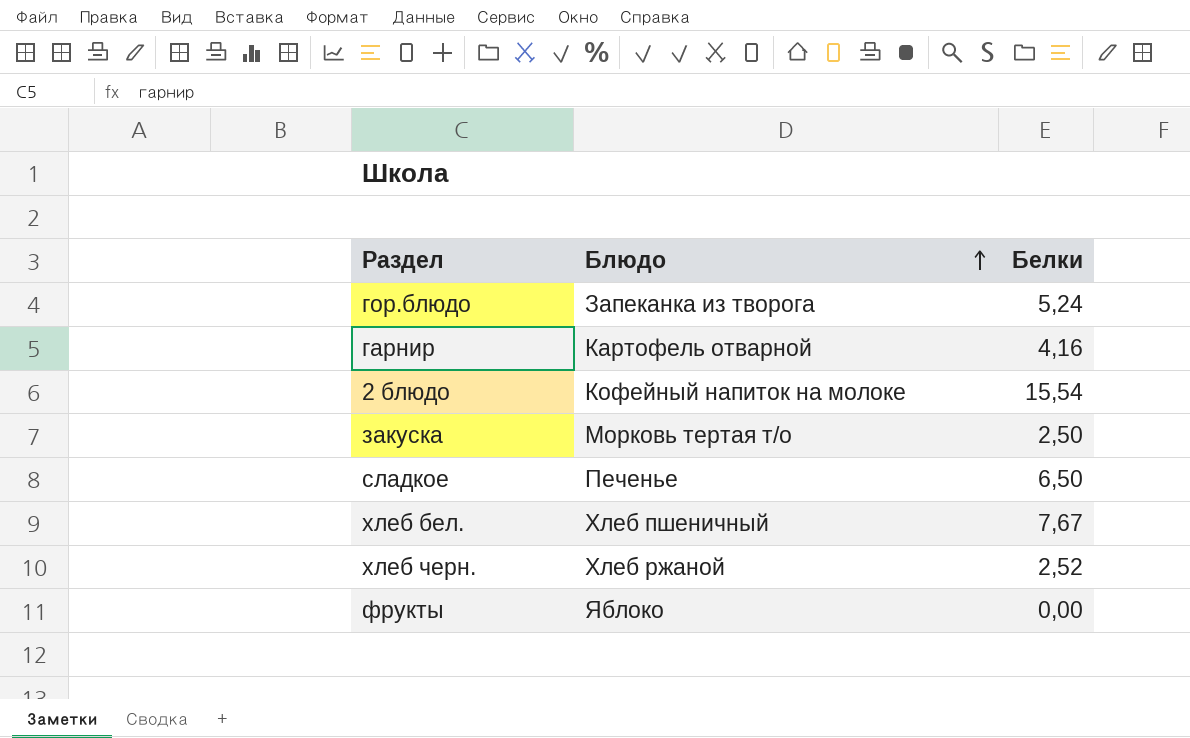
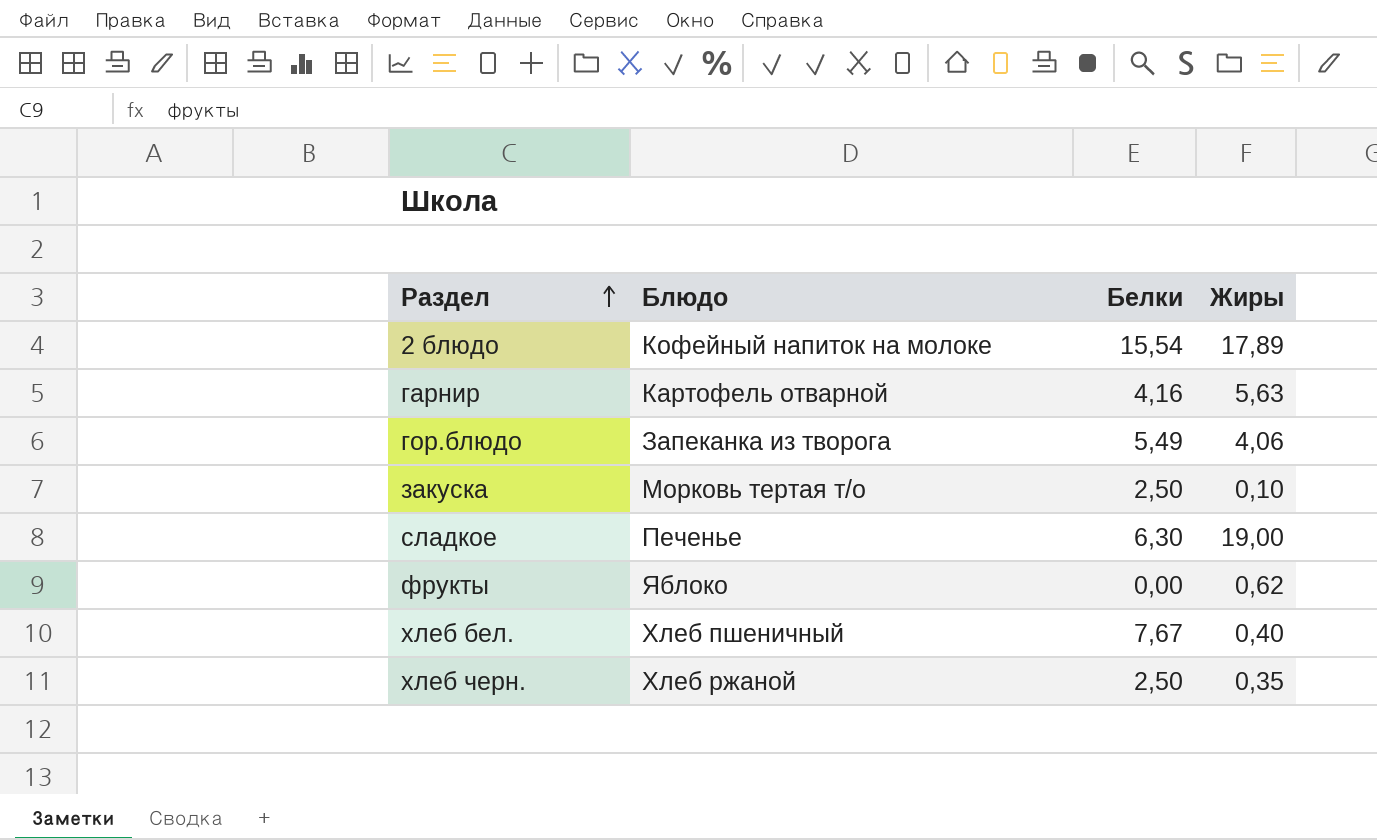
row order: Блюдо ascending -> Раздел ascending
column Жиры | position: none -> 4
гор.блюдо | Белки: 5,24 -> 5,49
сладкое | Белки: 6,50 -> 6,30
хлеб черн. | Белки: 2,52 -> 2,50

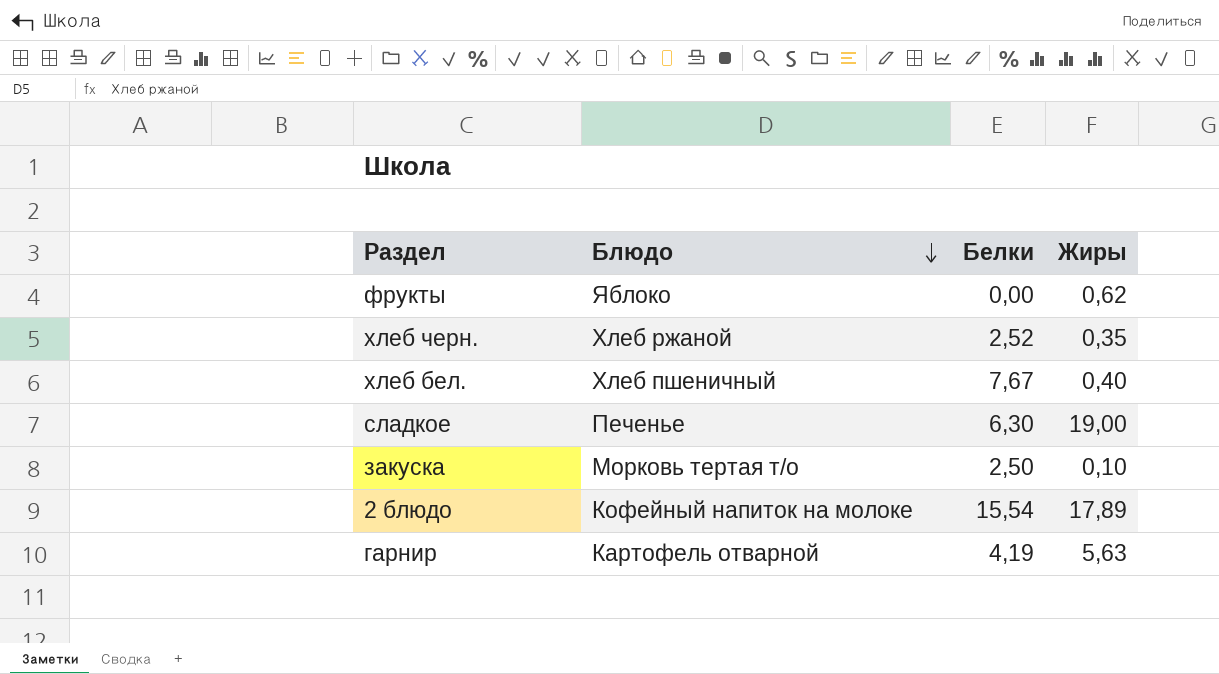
row order: Раздел ascending -> Блюдо descending
row гор.блюдо: Запеканка из творога | 5,49 | 4,06 -> none
хлеб черн. | Белки: 2,50 -> 2,52
гарнир | Белки: 4,16 -> 4,19

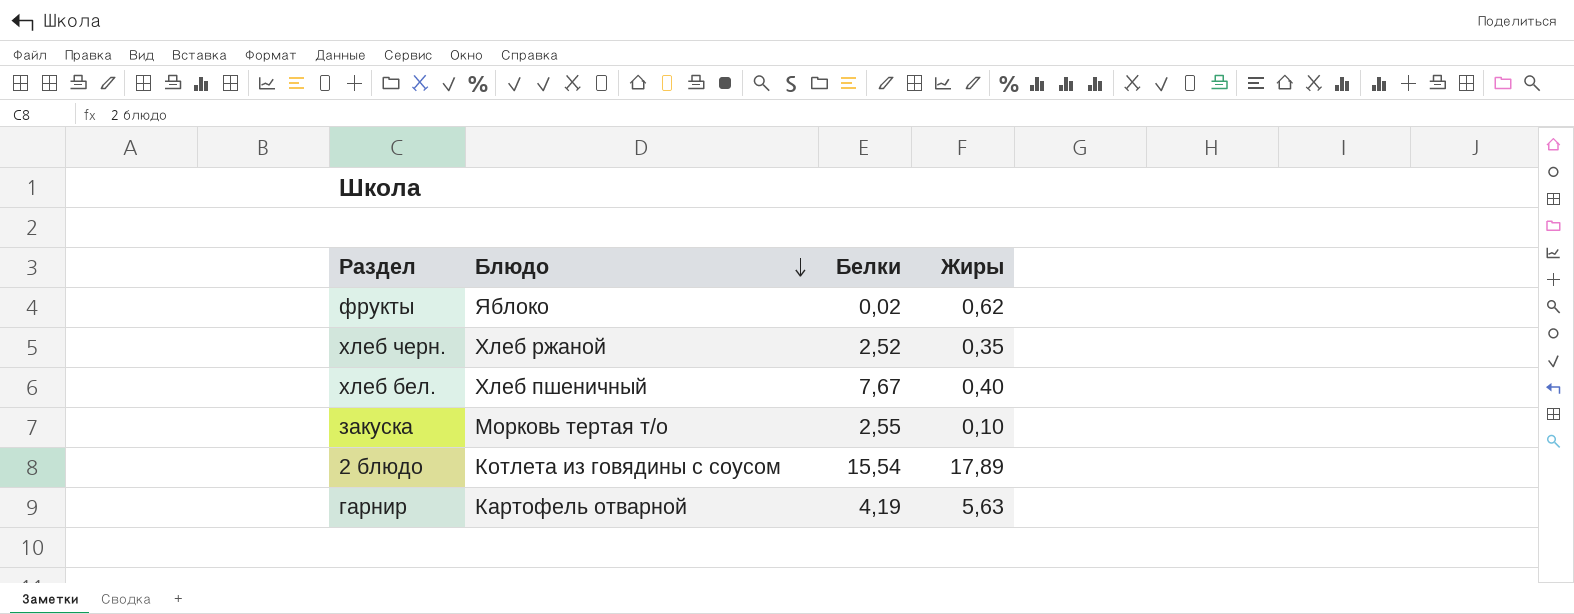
row сладкое: Печенье | 6,30 | 19,00 -> none
фрукты | Белки: 0,00 -> 0,02
закуска | Белки: 2,50 -> 2,55
2 блюдо | Блюдо: Кофейный напиток на молоке -> Котлета из говядины с соусом

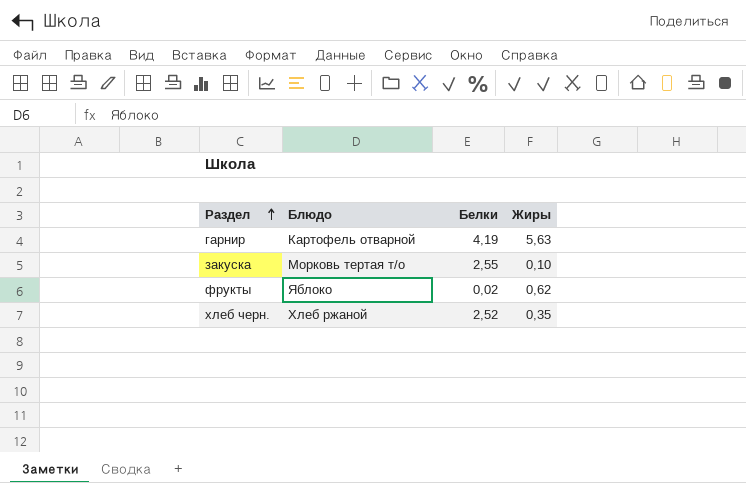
row order: Блюдо descending -> Раздел ascending
row хлеб бел.: Хлеб пшеничный | 7,67 | 0,40 -> none
row 2 блюдо: Котлета из говядины с соусом | 15,54 | 17,89 -> none

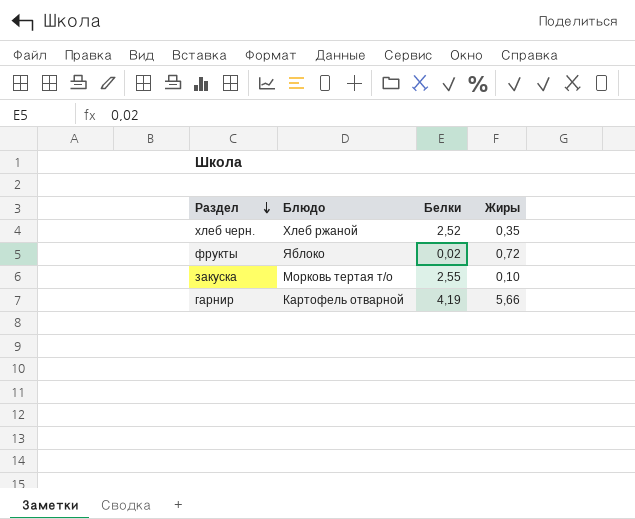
row order: Раздел ascending -> Раздел descending
фрукты | Жиры: 0,62 -> 0,72
гарнир | Жиры: 5,63 -> 5,66

